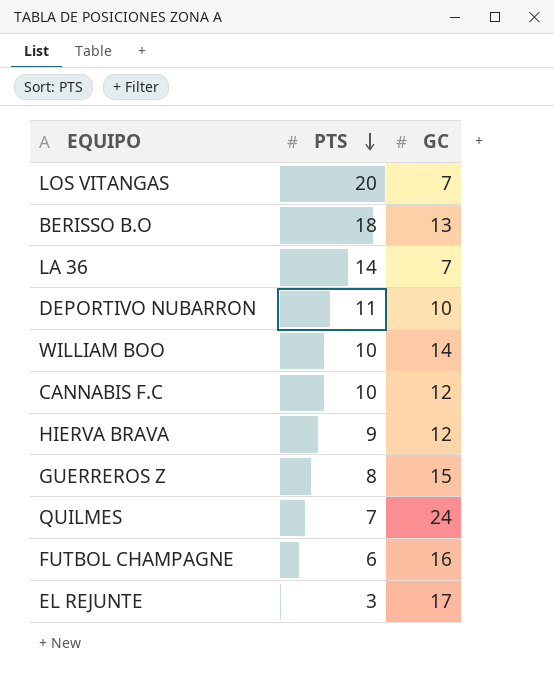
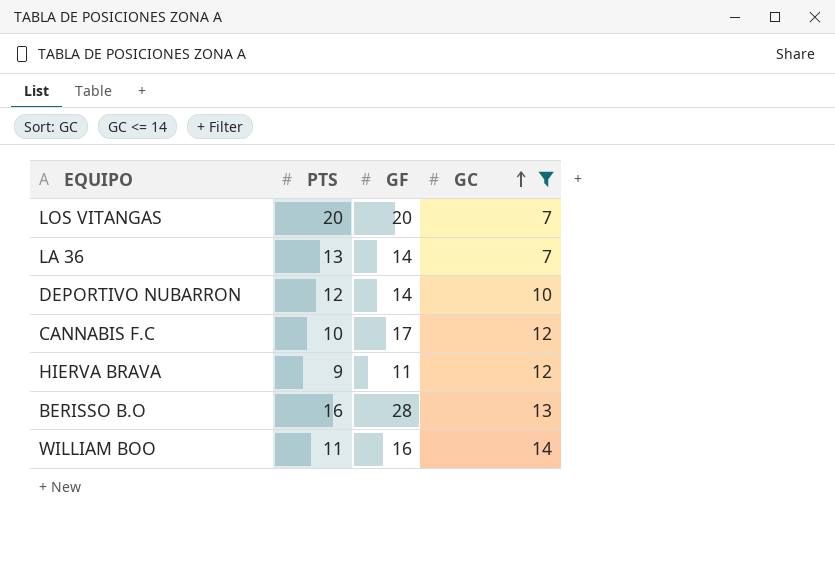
filter: none -> GC <= 14
row order: PTS descending -> GC ascending
column GF | position: none -> 3
LA 36 | PTS: 14 -> 13
DEPORTIVO NUBARRON | PTS: 11 -> 12
BERISSO B.O | PTS: 18 -> 16
WILLIAM BOO | PTS: 10 -> 11

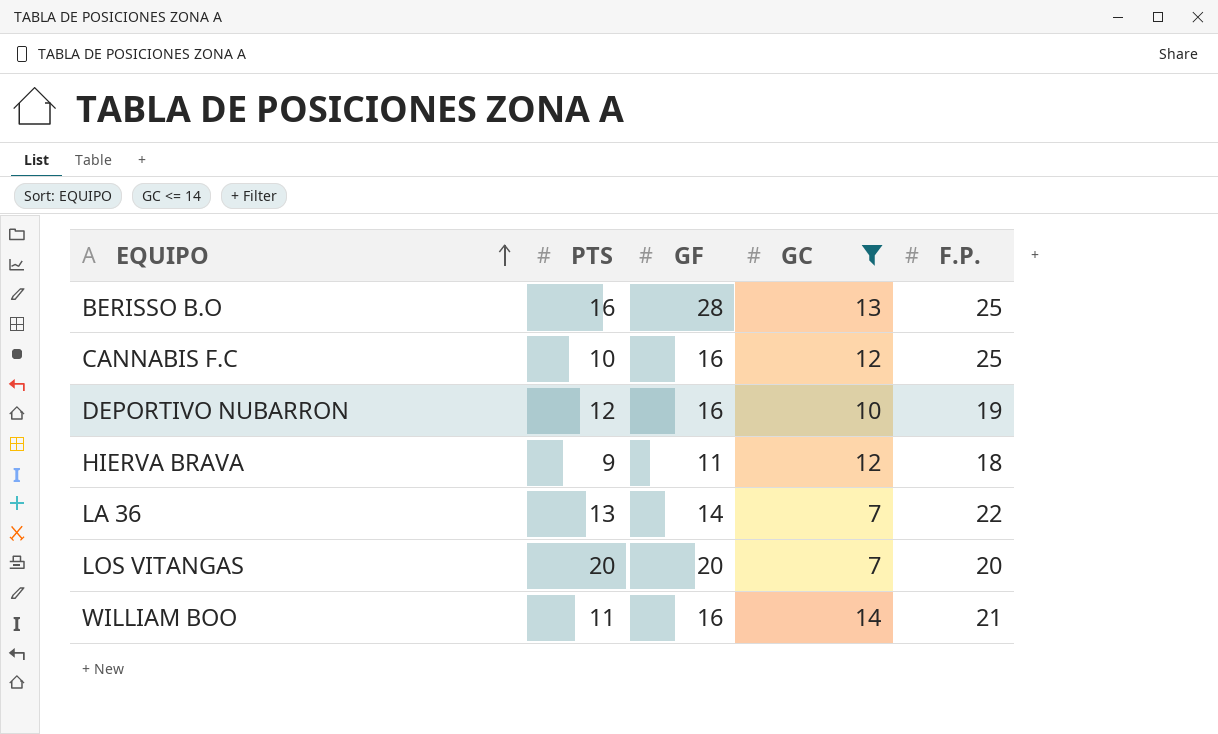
row order: GC ascending -> EQUIPO ascending
column F.P. | position: none -> 5
CANNABIS F.C | GF: 17 -> 16
DEPORTIVO NUBARRON | GF: 14 -> 16

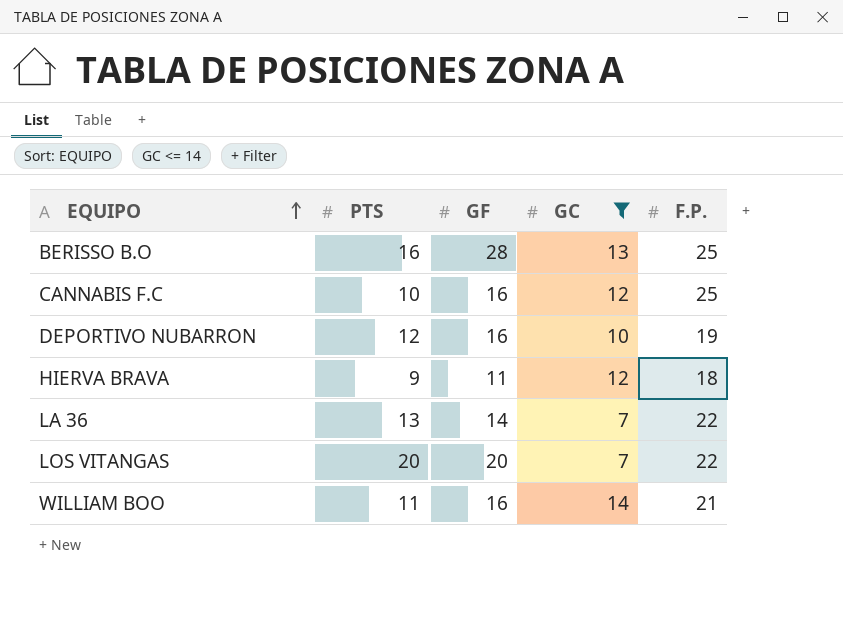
LOS VITANGAS | F.P.: 20 -> 22

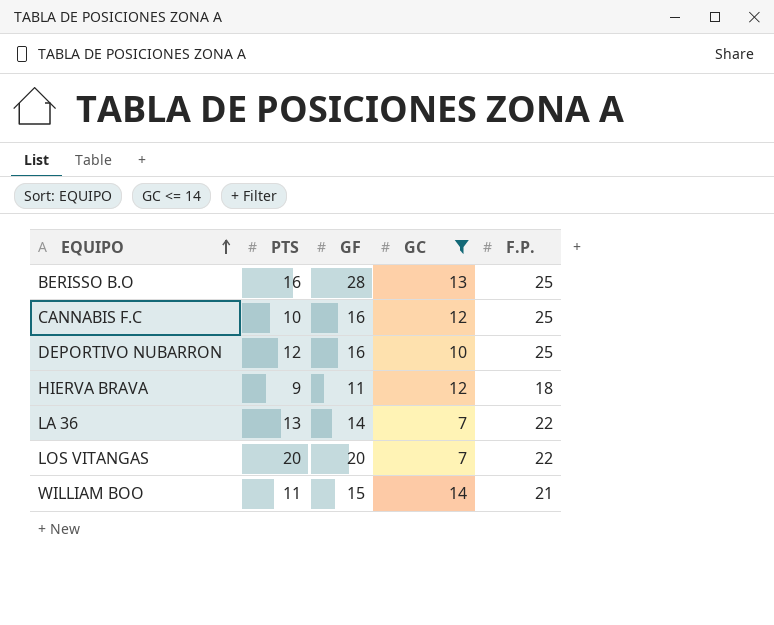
DEPORTIVO NUBARRON | F.P.: 19 -> 25
WILLIAM BOO | GF: 16 -> 15

